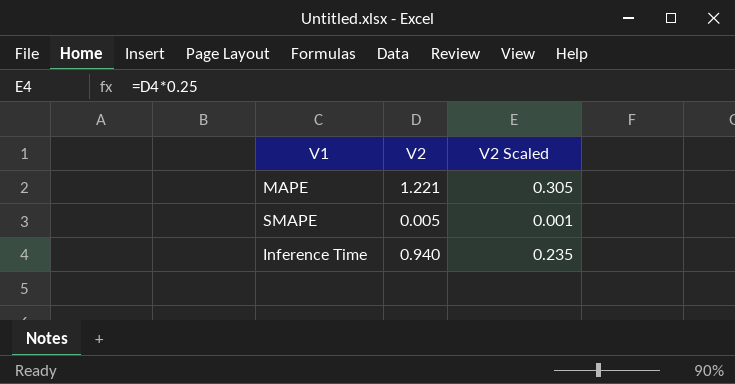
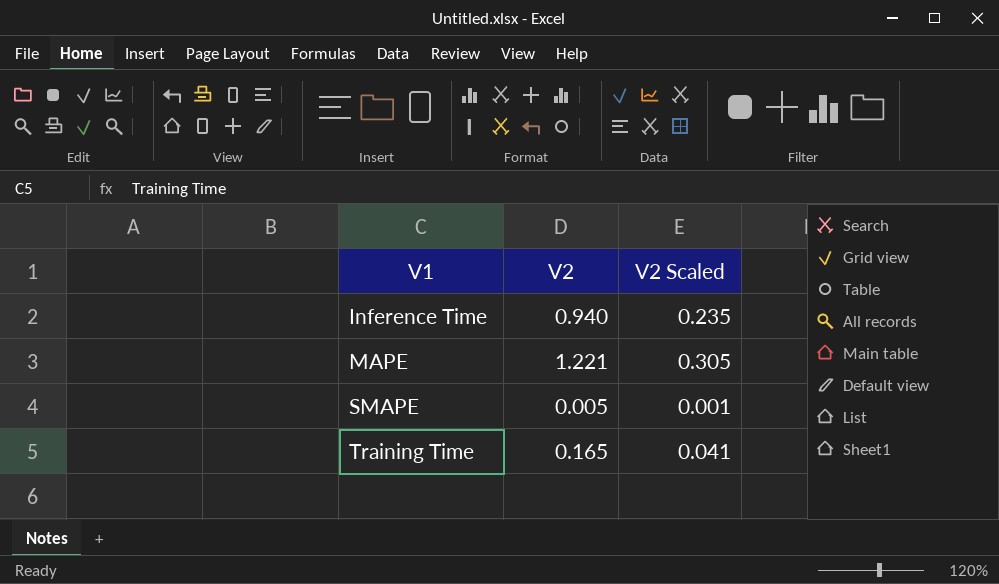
row order: none -> V1 ascending
row Training Time: none -> 0.165 | 0.041

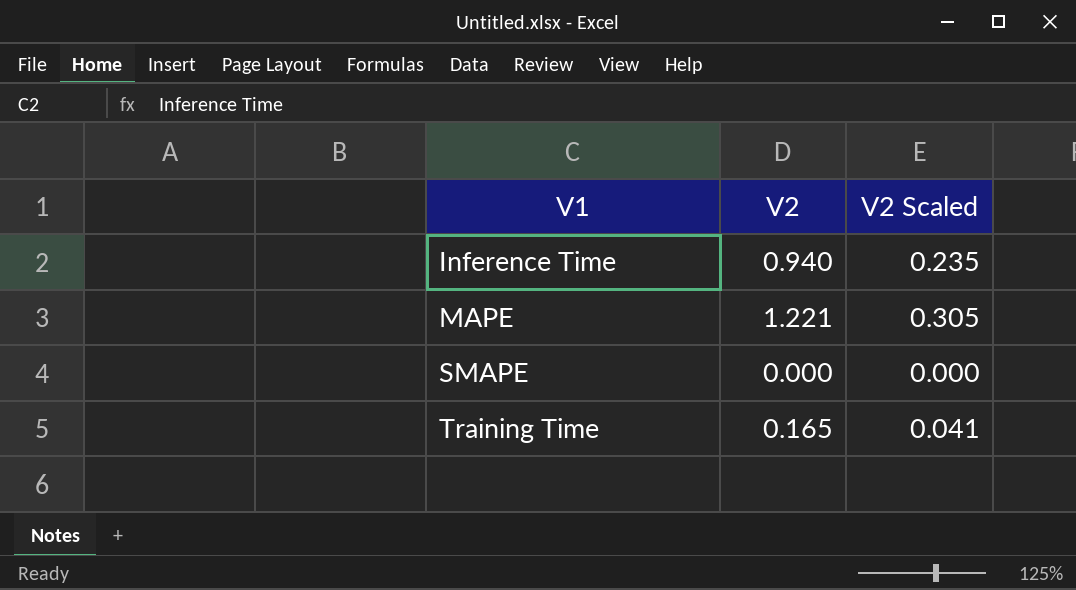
SMAPE | V2: 0.005 -> 0.000
SMAPE | V2 Scaled: 0.001 -> 0.000

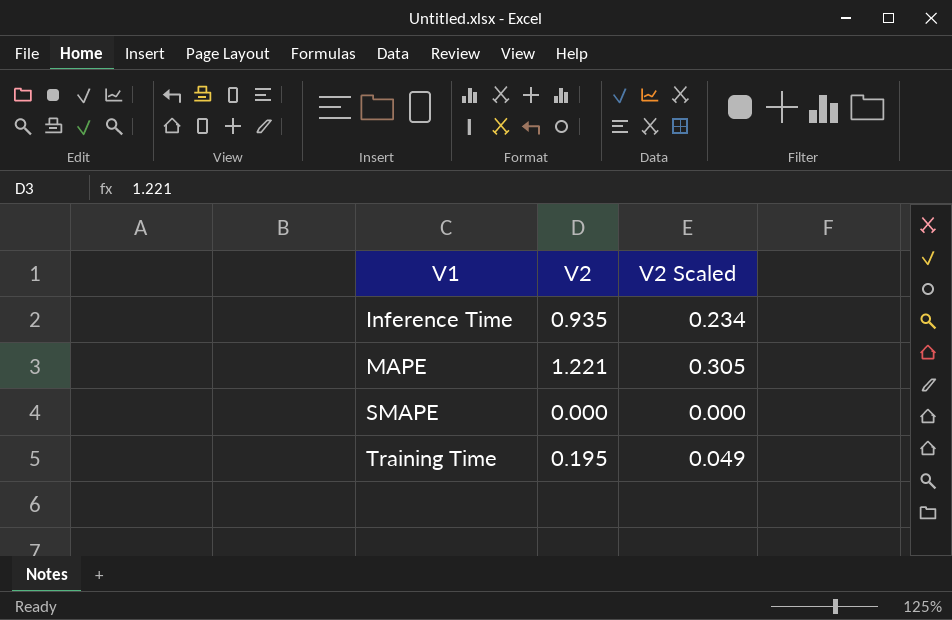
Inference Time | V2: 0.940 -> 0.935
Inference Time | V2 Scaled: 0.235 -> 0.234
Training Time | V2: 0.165 -> 0.195
Training Time | V2 Scaled: 0.041 -> 0.049

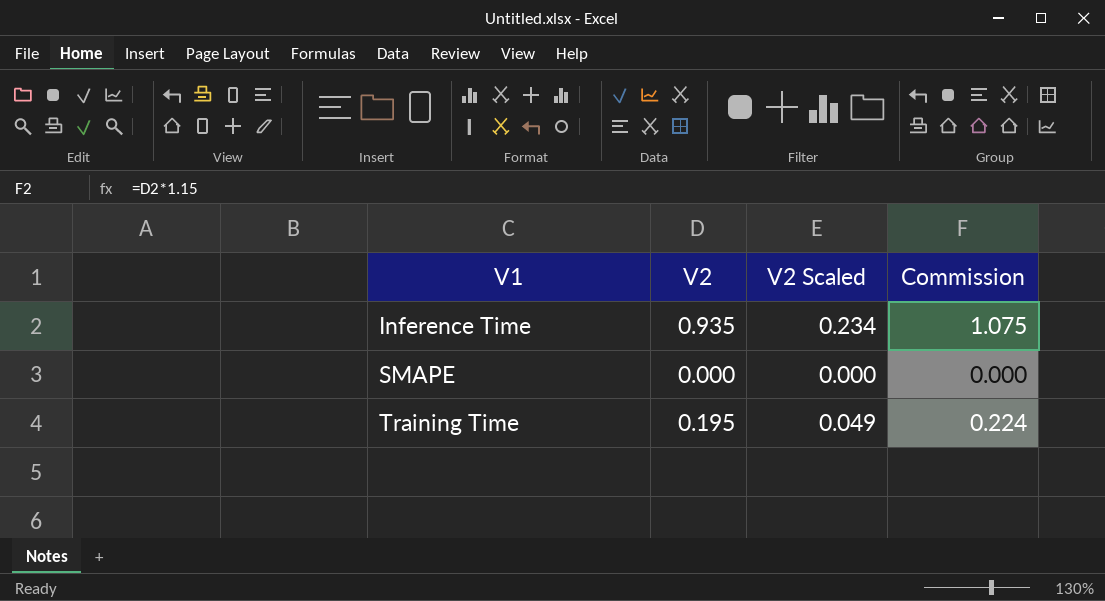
column Commission | formula: none -> [V2] * 1.15
row MAPE: 1.221 | 0.305 -> none

